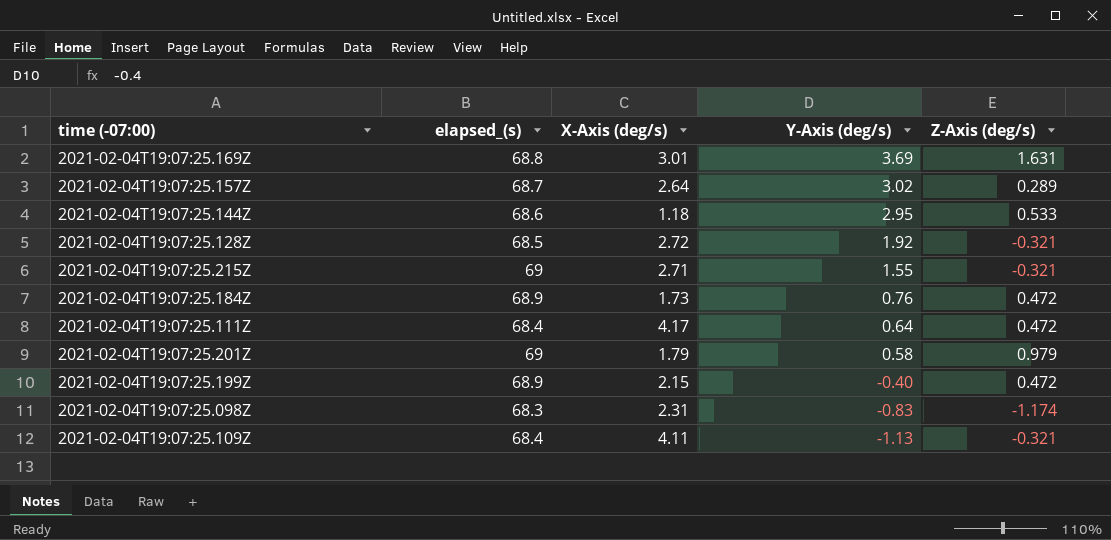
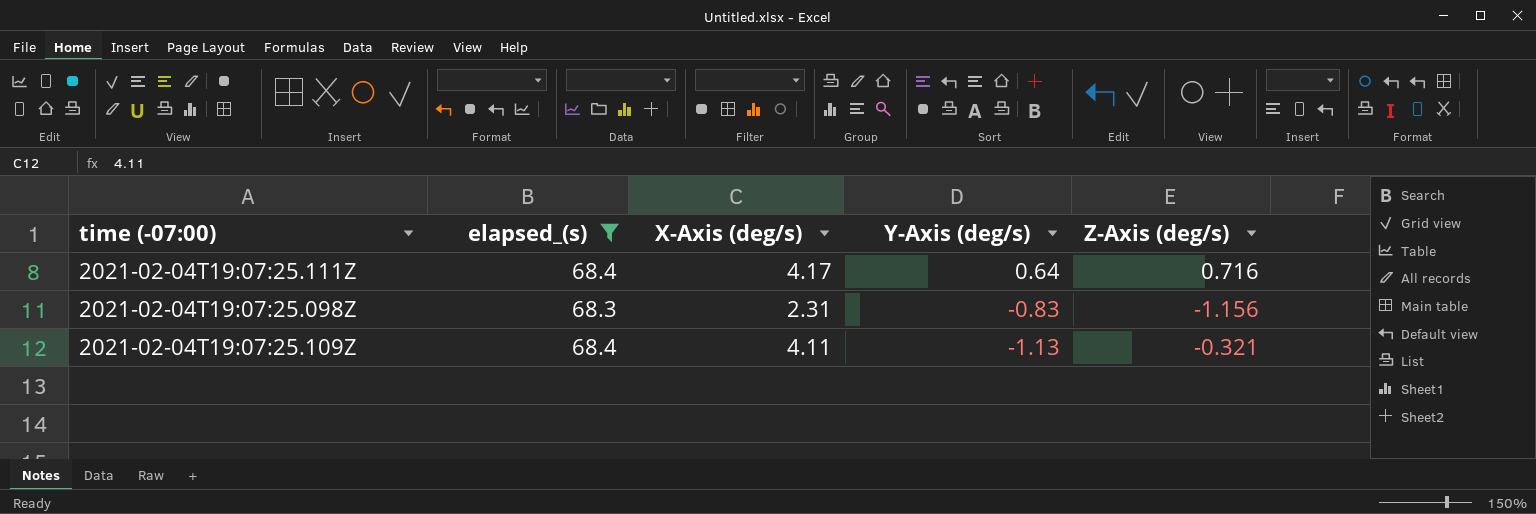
filter: none -> elapsed_(s) <= 68.4
2021-02-04T19:07:25.111Z | Z-Axis (deg/s): 0.472 -> 0.716
2021-02-04T19:07:25.098Z | Z-Axis (deg/s): -1.174 -> -1.156

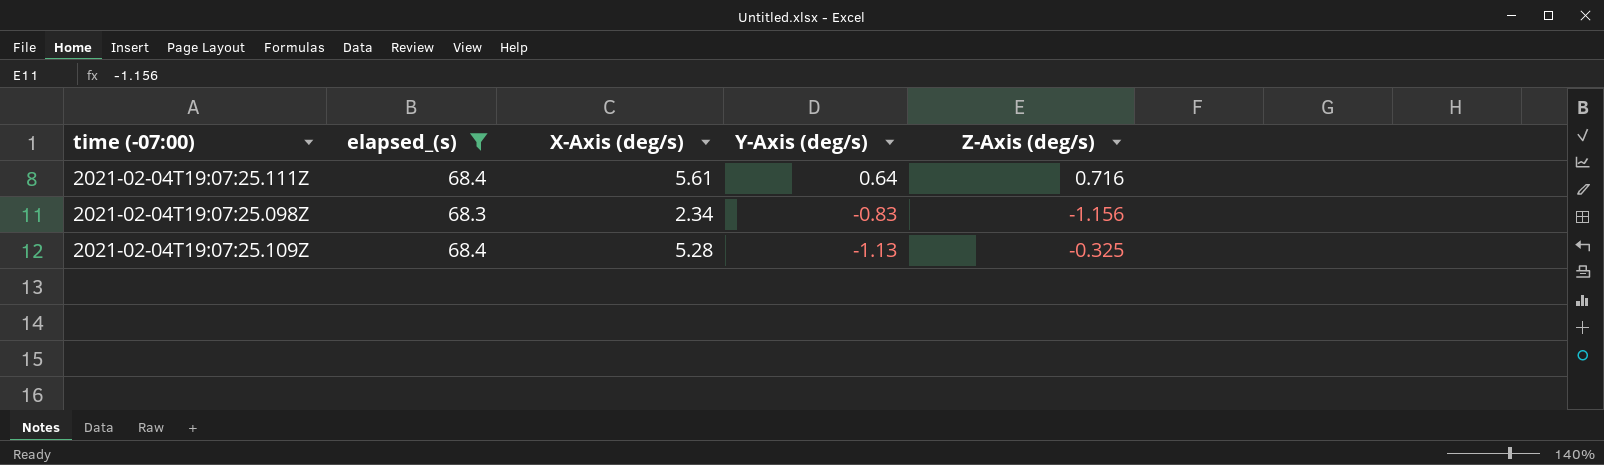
2021-02-04T19:07:25.111Z | X-Axis (deg/s): 4.17 -> 5.61
2021-02-04T19:07:25.098Z | X-Axis (deg/s): 2.31 -> 2.34
2021-02-04T19:07:25.109Z | X-Axis (deg/s): 4.11 -> 5.28
2021-02-04T19:07:25.109Z | Z-Axis (deg/s): -0.321 -> -0.325

